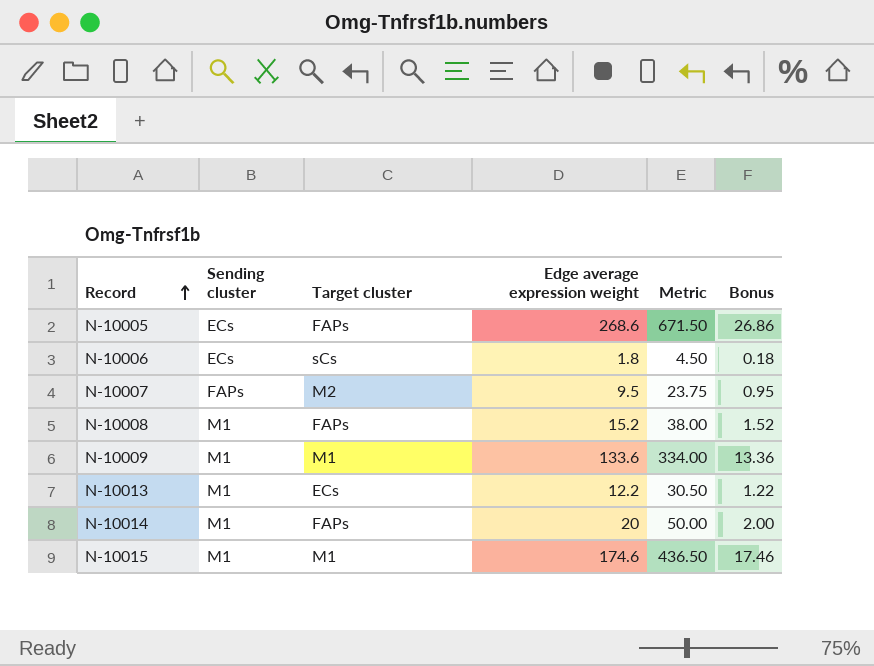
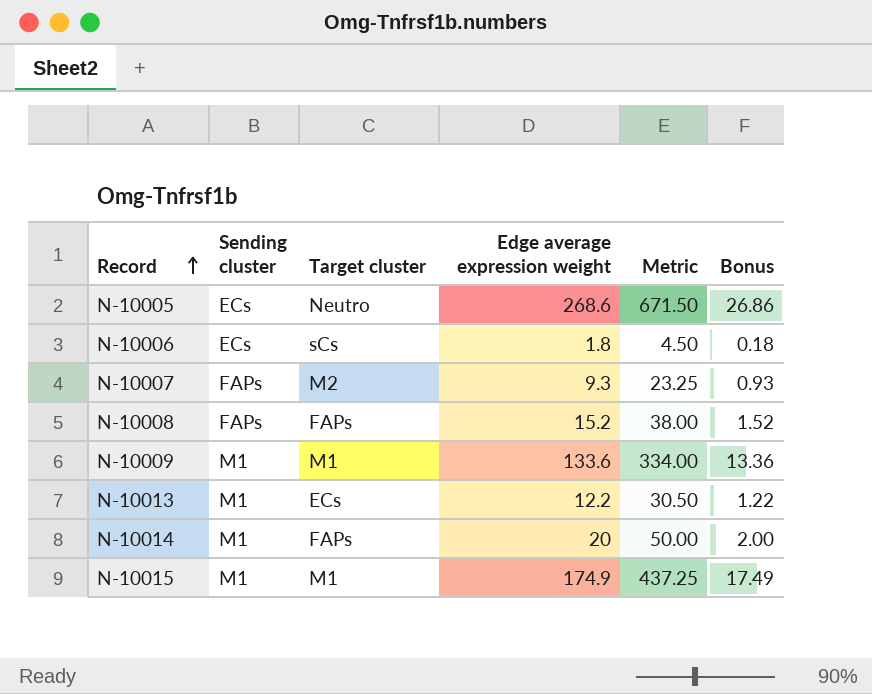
N-10005 | Target cluster: FAPs -> Neutro
N-10007 | Edge average expression weight: 9.5 -> 9.3
N-10007 | Metric: 23.75 -> 23.25
N-10007 | Bonus: 0.95 -> 0.93
N-10008 | Sending cluster: M1 -> FAPs
N-10015 | Edge average expression weight: 174.6 -> 174.9
N-10015 | Metric: 436.50 -> 437.25
N-10015 | Bonus: 17.46 -> 17.49

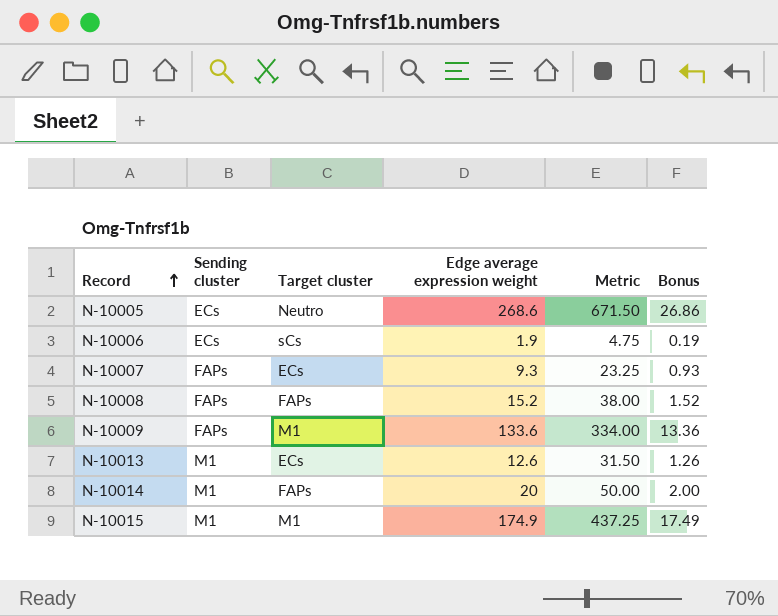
N-10006 | Edge average expression weight: 1.8 -> 1.9
N-10006 | Metric: 4.50 -> 4.75
N-10006 | Bonus: 0.18 -> 0.19
N-10007 | Target cluster: M2 -> ECs
N-10009 | Sending cluster: M1 -> FAPs
N-10013 | Edge average expression weight: 12.2 -> 12.6
N-10013 | Metric: 30.50 -> 31.50
N-10013 | Bonus: 1.22 -> 1.26

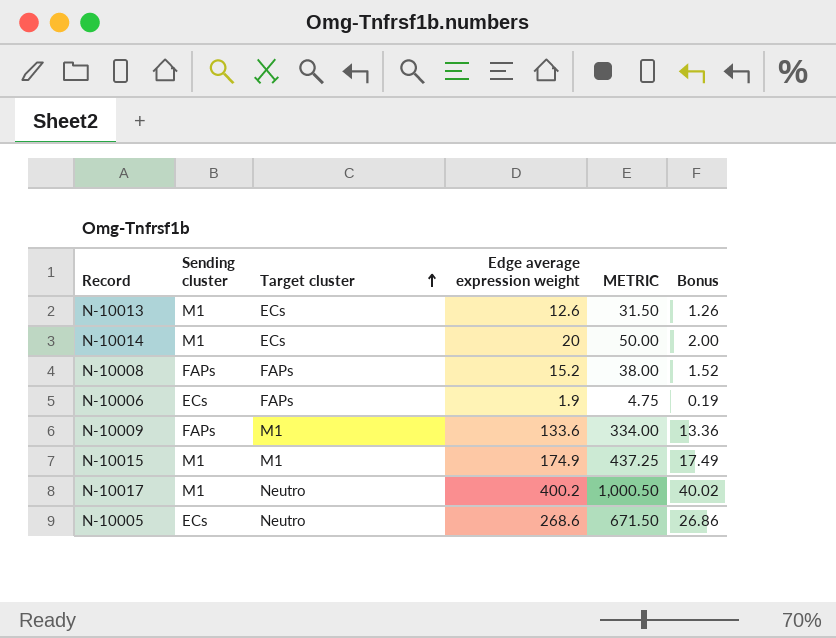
row order: Record ascending -> Target cluster ascending
column name: Metric -> METRIC
row N-10007: FAPs | ECs | 9.3 | 23.25 | 0.93 -> none
N-10014 | Target cluster: FAPs -> ECs
N-10006 | Target cluster: sCs -> FAPs
row N-10017: none -> M1 | Neutro | 400.2 | 1,000.50 | 40.02

